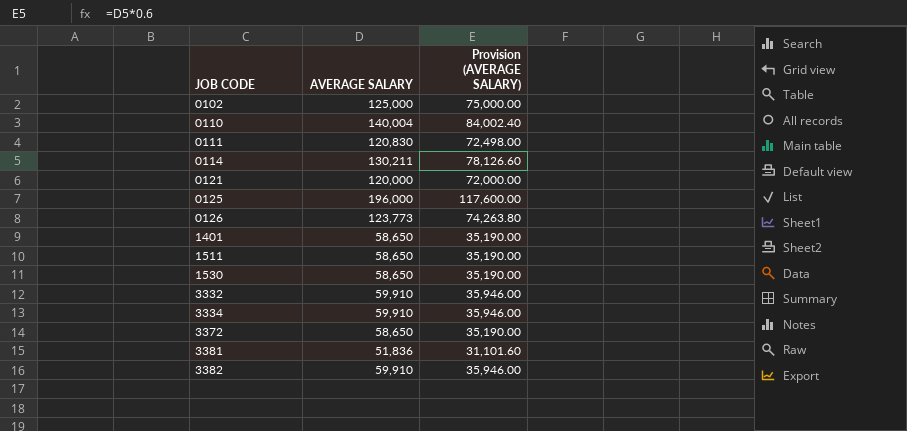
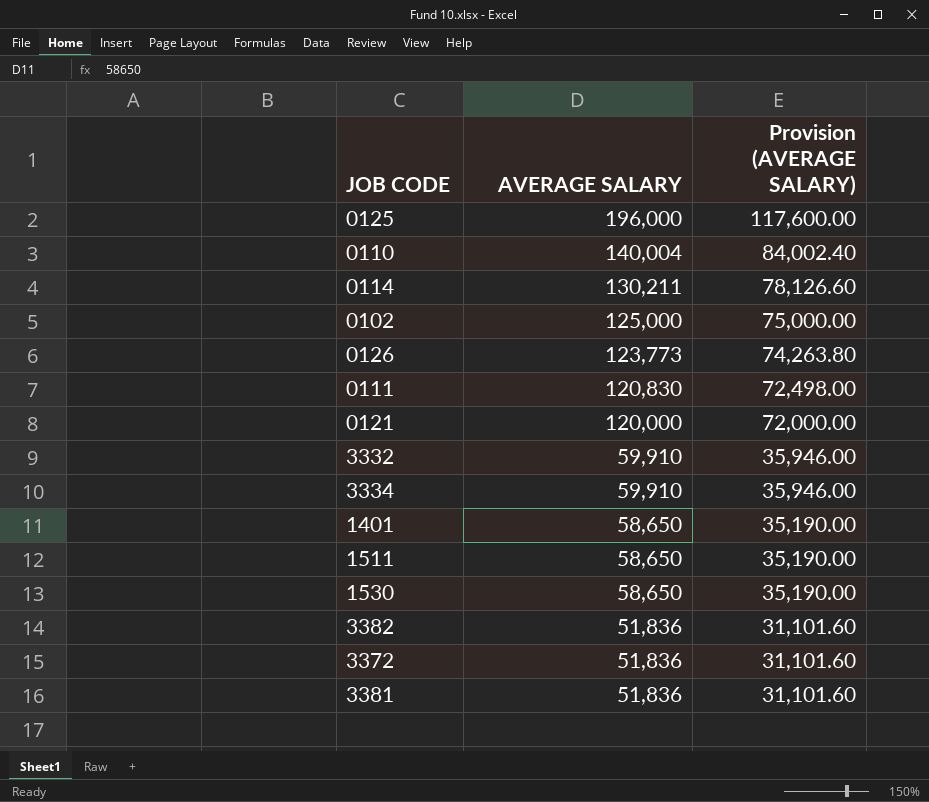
row order: JOB CODE ascending -> AVERAGE SALARY descending
3382 | AVERAGE SALARY: 59,910 -> 51,836
3382 | Provision (AVERAGE SALARY): 35,946.00 -> 31,101.60
3372 | AVERAGE SALARY: 58,650 -> 51,836
3372 | Provision (AVERAGE SALARY): 35,190.00 -> 31,101.60

